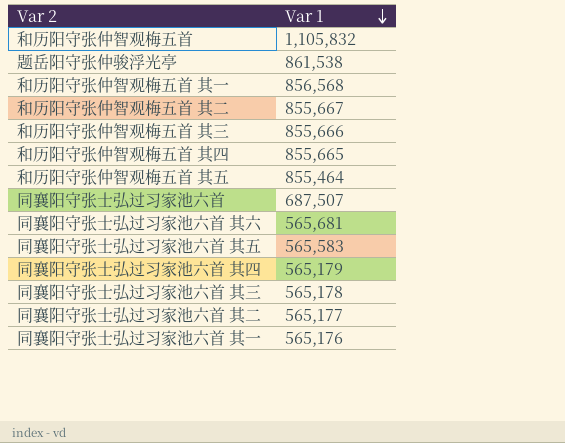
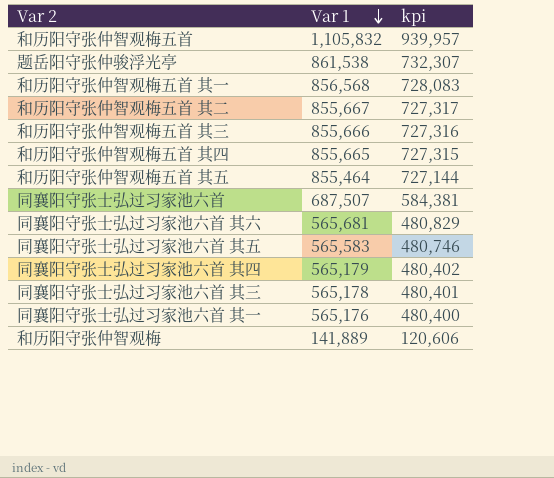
column kpi | formula: none -> [Var 1] * 0.85
row 同襄阳守张士弘过习家池六首 其二: 565,177 -> none
row 和历阳守张仲智观梅: none -> 141,889 | 120,606

